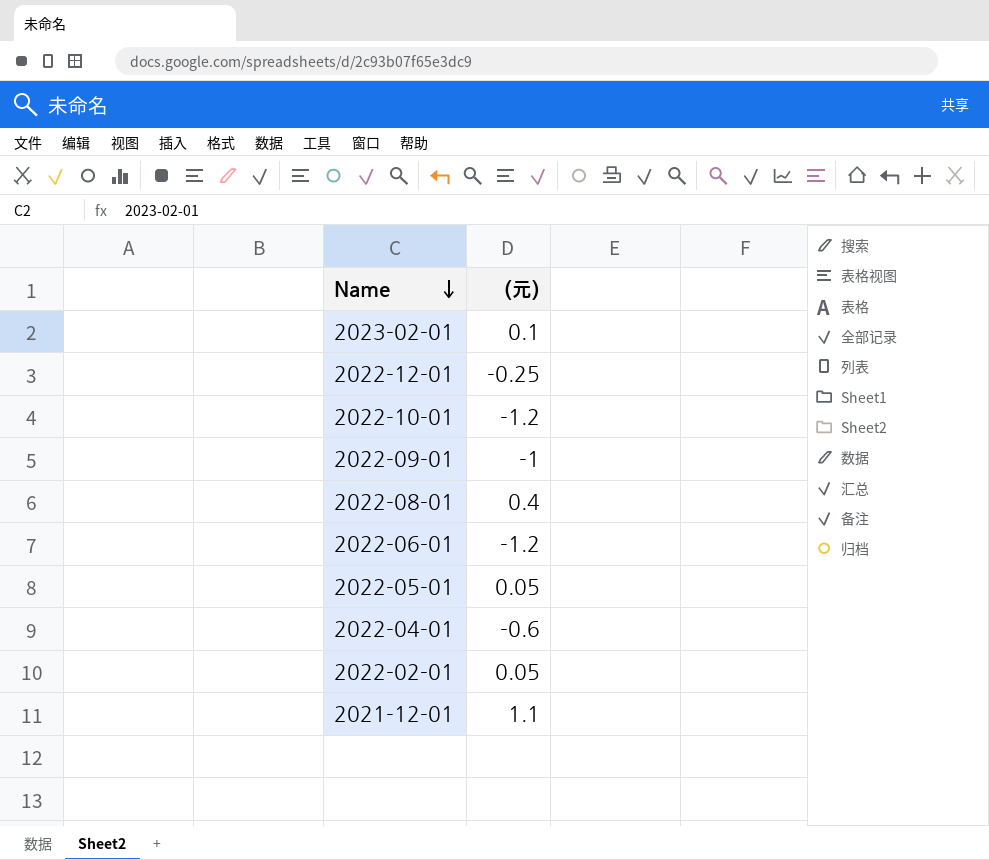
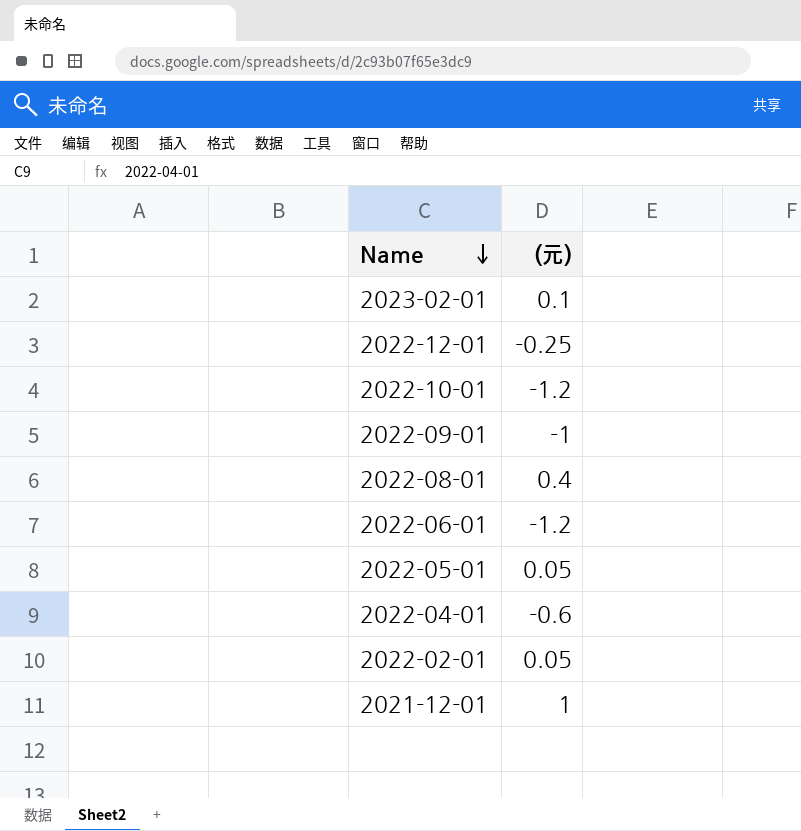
2021-12-01 | (元): 1.1 -> 1

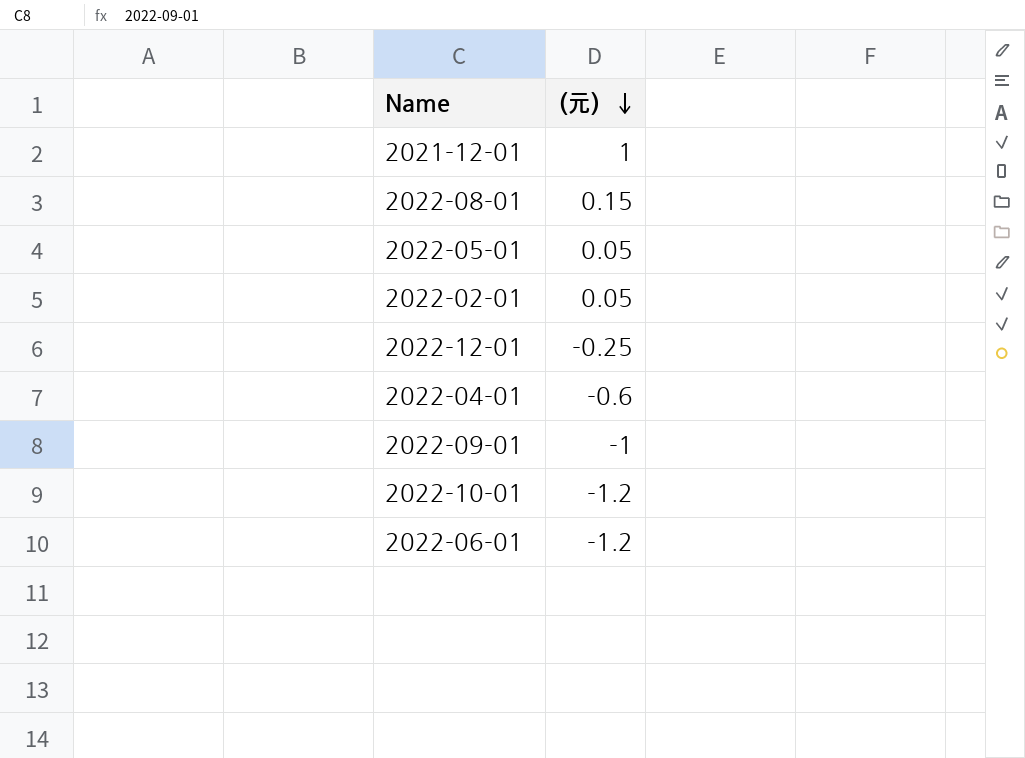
row order: Name descending -> (元) descending
row 2023-02-01: 0.1 -> none
2022-08-01 | (元): 0.4 -> 0.15

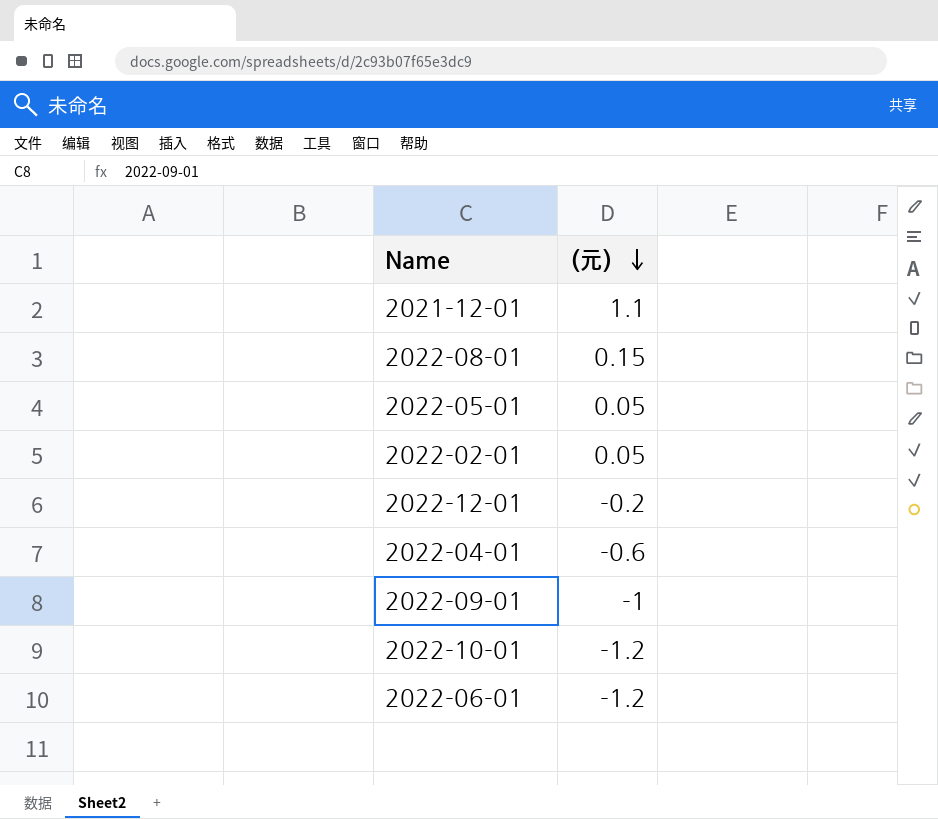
2021-12-01 | (元): 1 -> 1.1
2022-12-01 | (元): -0.25 -> -0.2

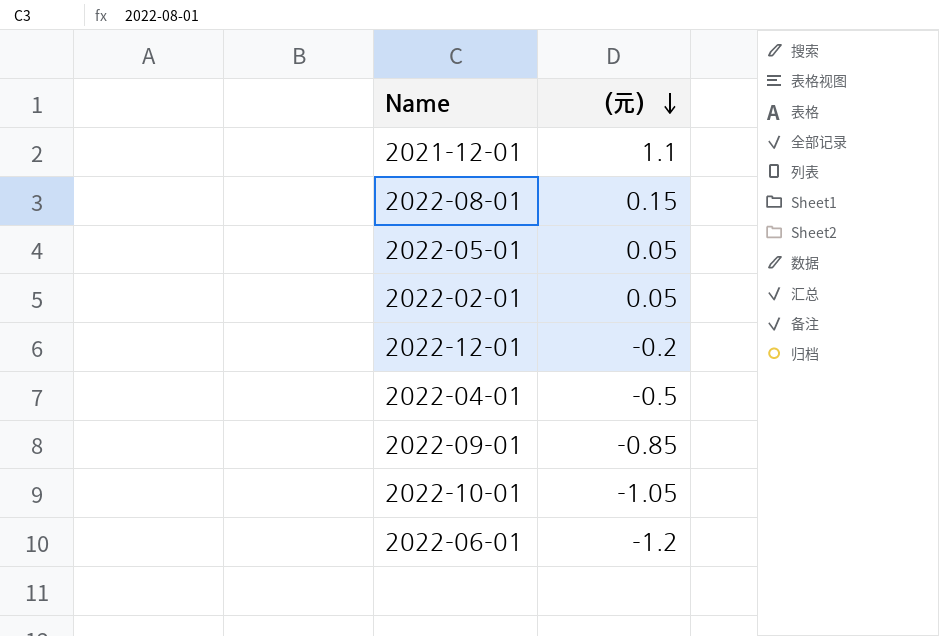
2022-04-01 | (元): -0.6 -> -0.5
2022-09-01 | (元): -1 -> -0.85
2022-10-01 | (元): -1.2 -> -1.05

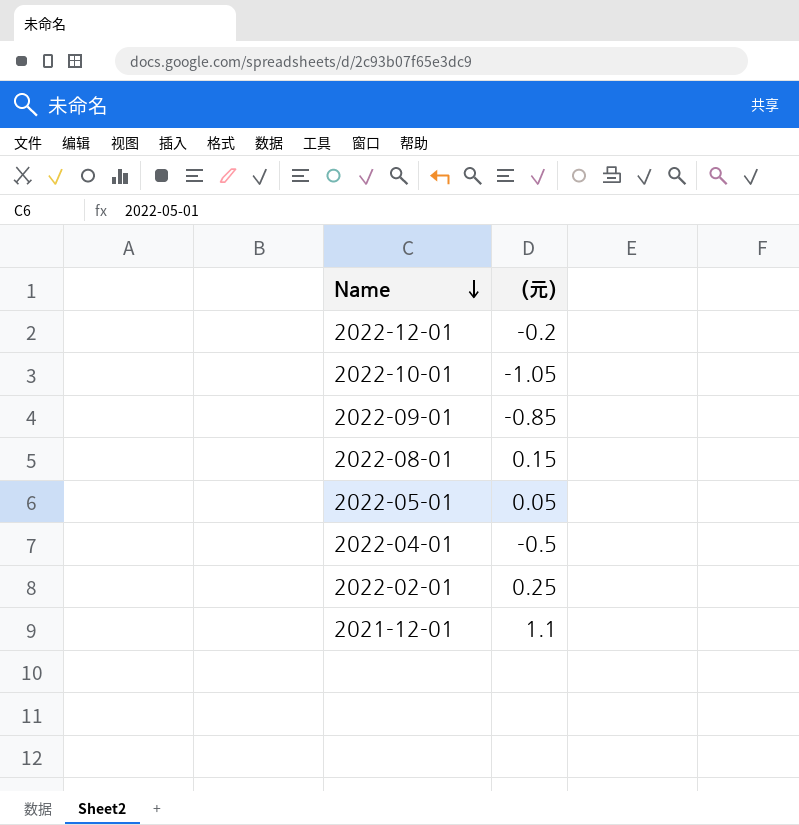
row order: (元) descending -> Name descending
row 2022-06-01: -1.2 -> none
2022-02-01 | (元): 0.05 -> 0.25

